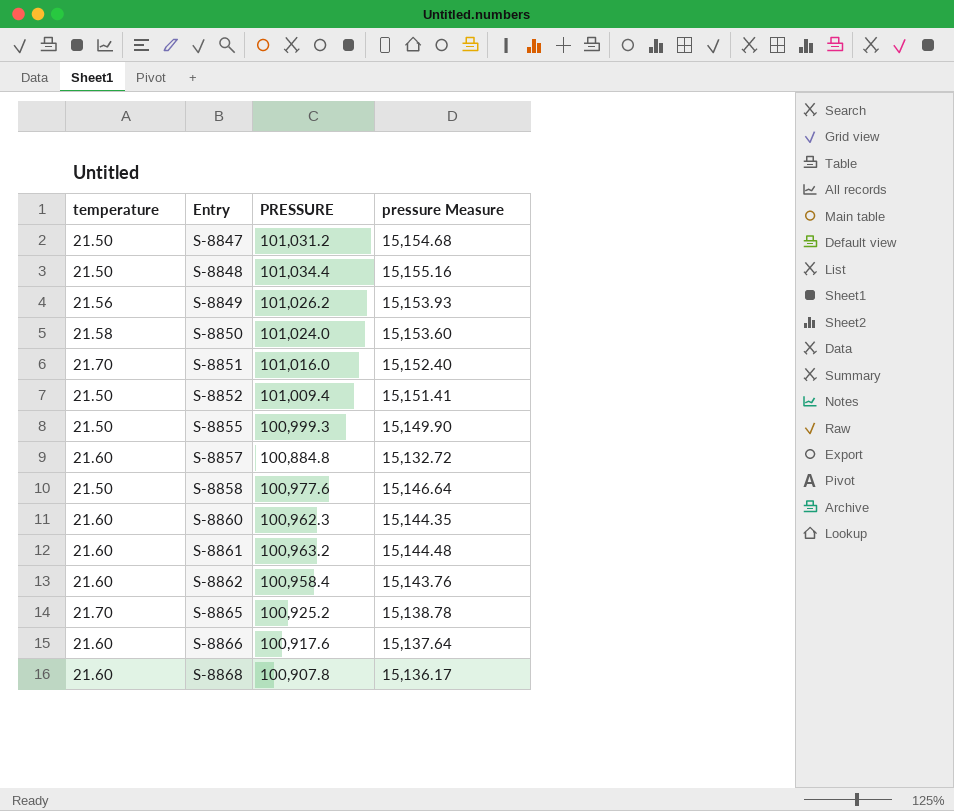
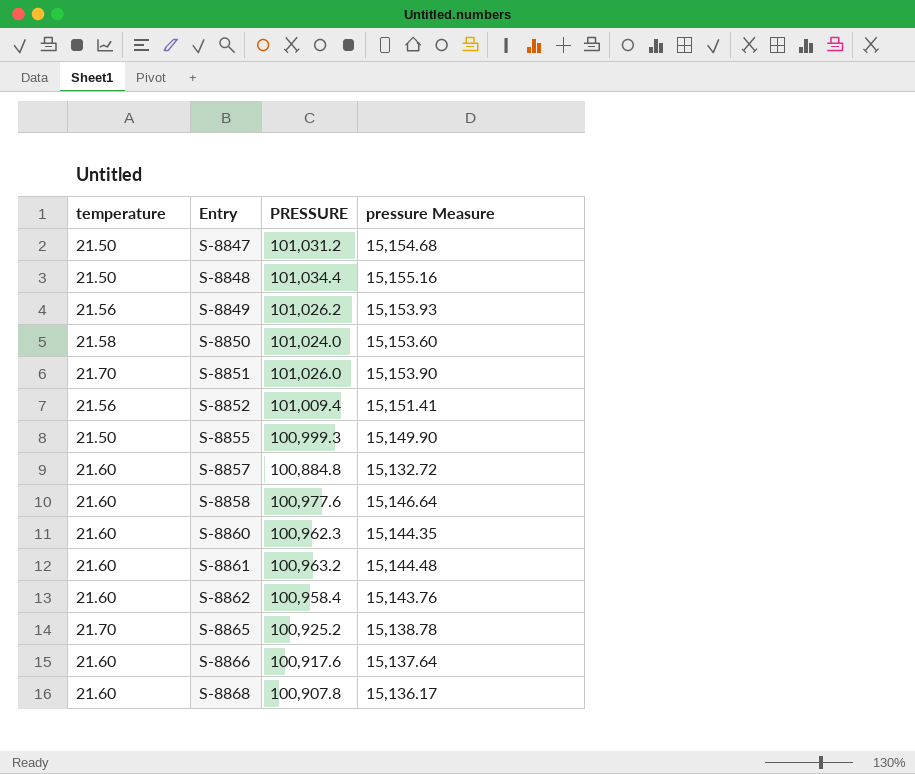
S-8851 | PRESSURE: 101,016.0 -> 101,026.0
S-8851 | pressure Measure: 15,152.40 -> 15,153.90
S-8852 | temperature: 21.50 -> 21.56
S-8858 | temperature: 21.50 -> 21.60

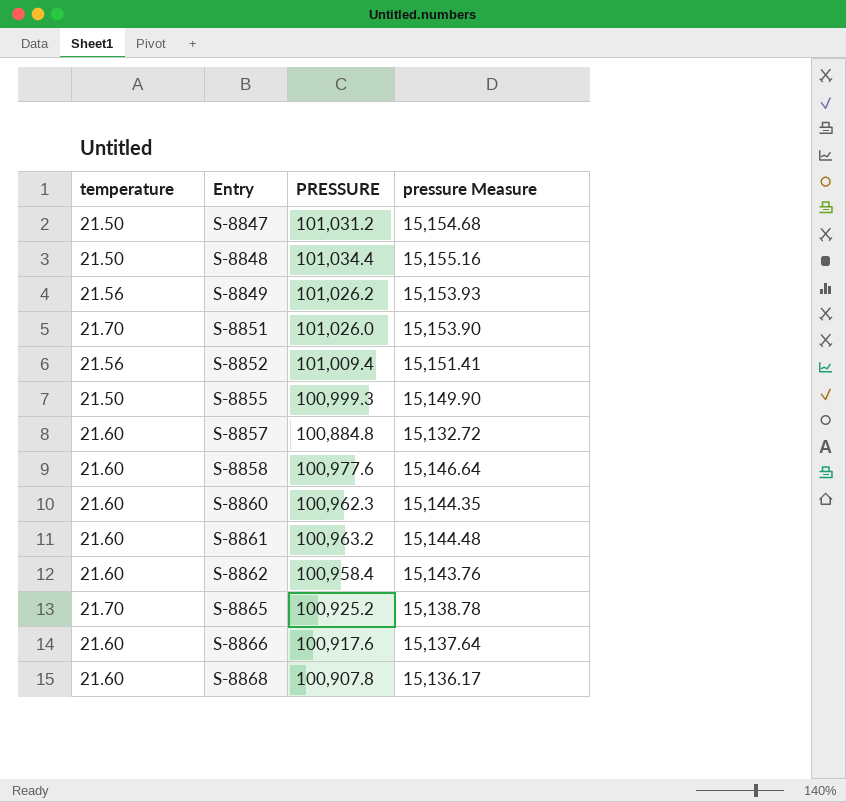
row S-8850: 21.58 | 101,024.0 | 15,153.60 -> none

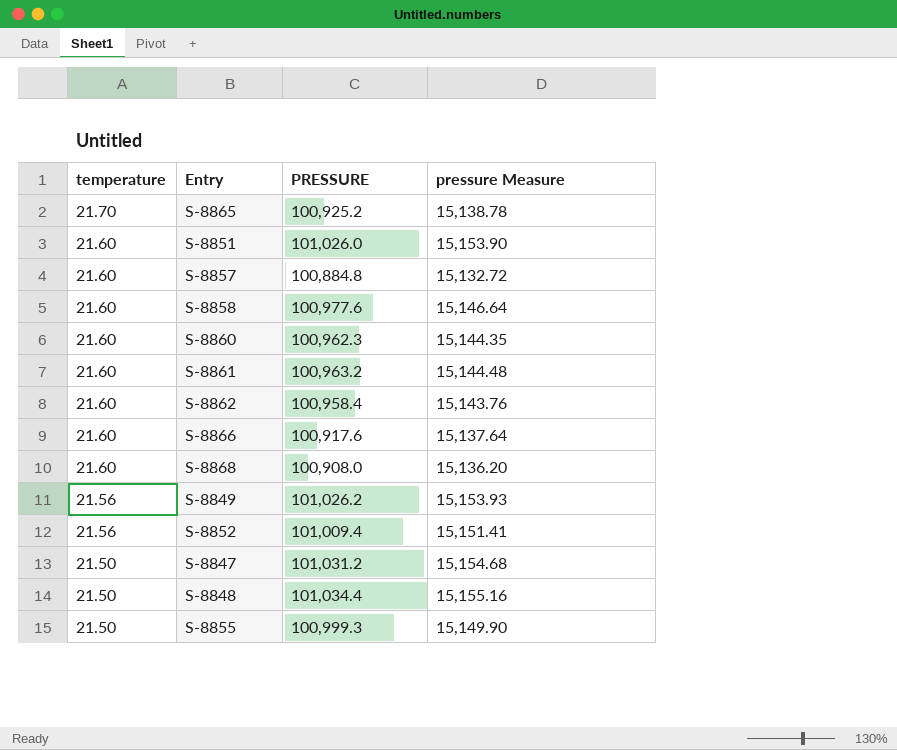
row order: Entry ascending -> temperature descending
S-8851 | temperature: 21.70 -> 21.60
S-8868 | PRESSURE: 100,907.8 -> 100,908.0
S-8868 | pressure Measure: 15,136.17 -> 15,136.20

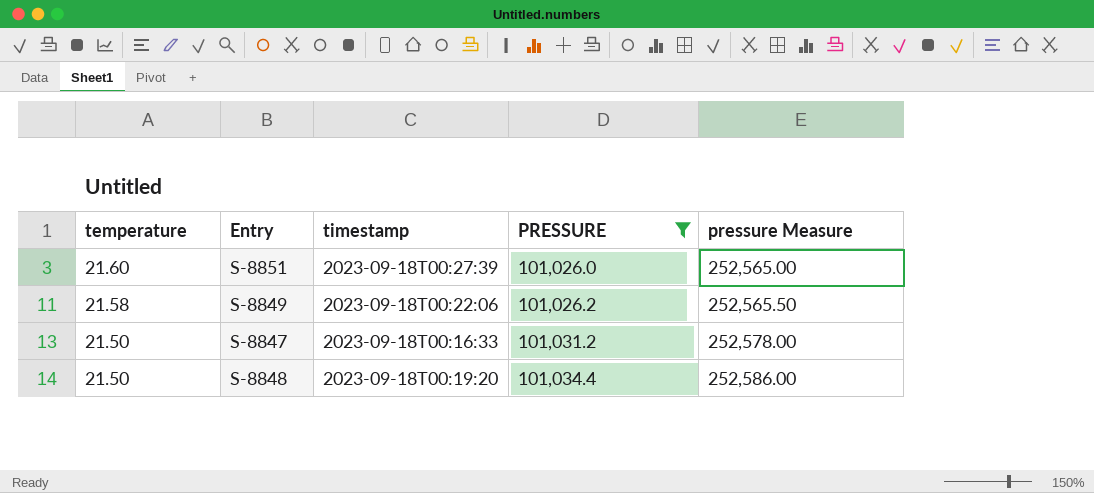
filter: none -> PRESSURE >= 101,026.0
column timestamp | position: none -> 3
column pressure Measure | formula: [PRESSURE] * 0.15 -> [PRESSURE] * 2.5
S-8849 | temperature: 21.56 -> 21.58

